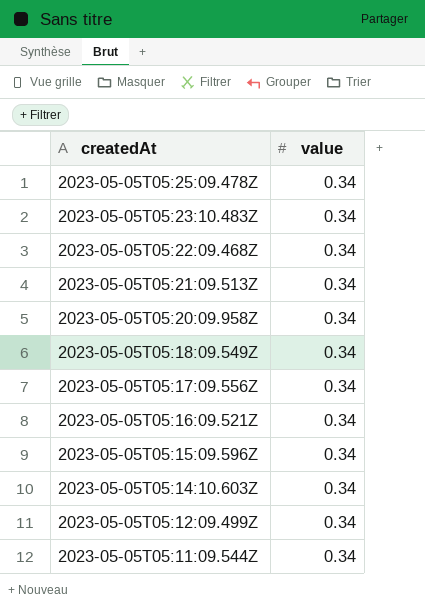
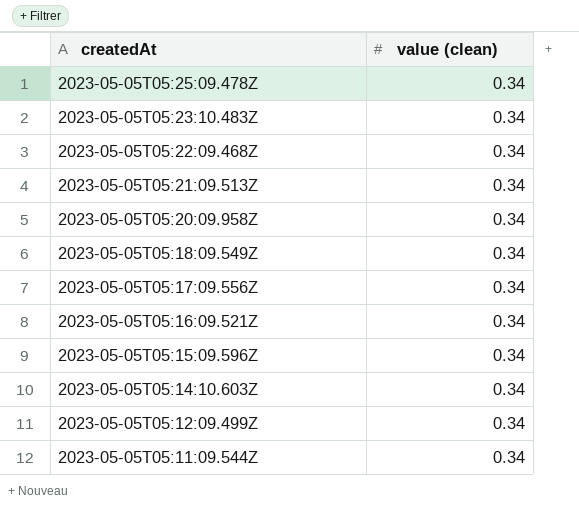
column name: value -> value (clean)

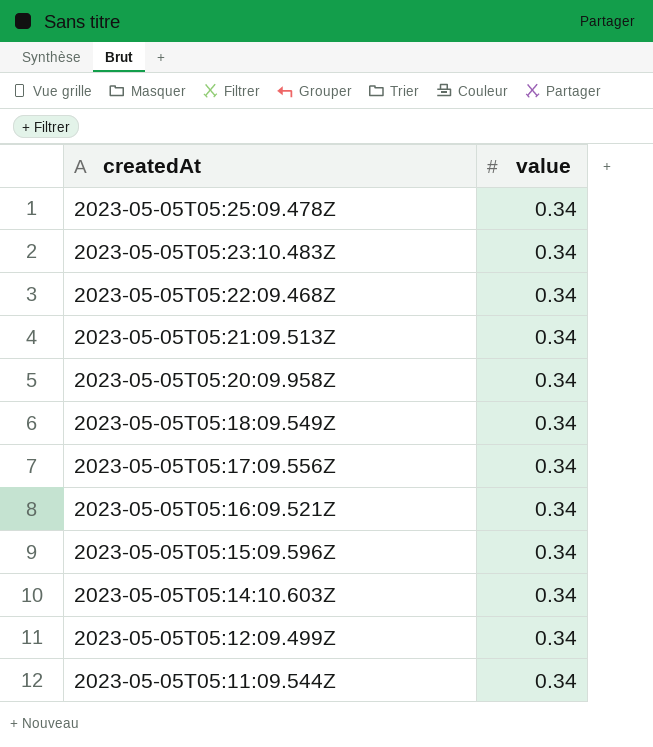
column name: value (clean) -> value

